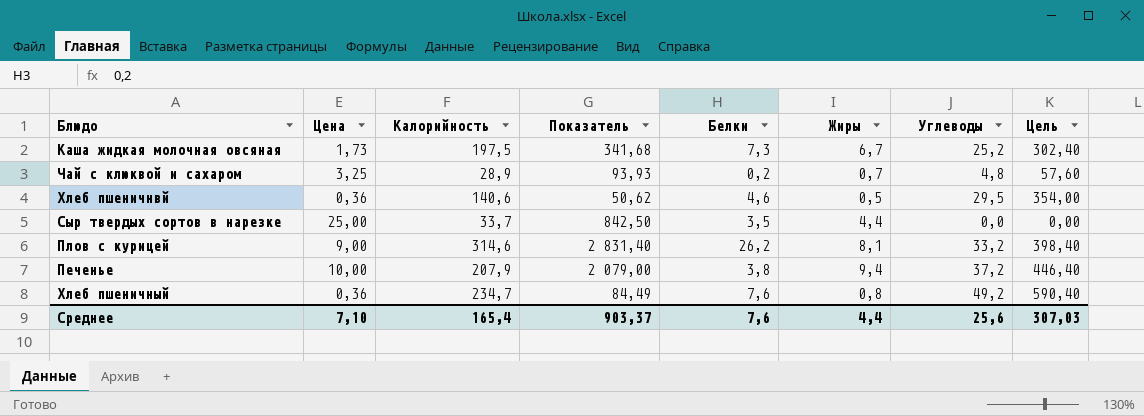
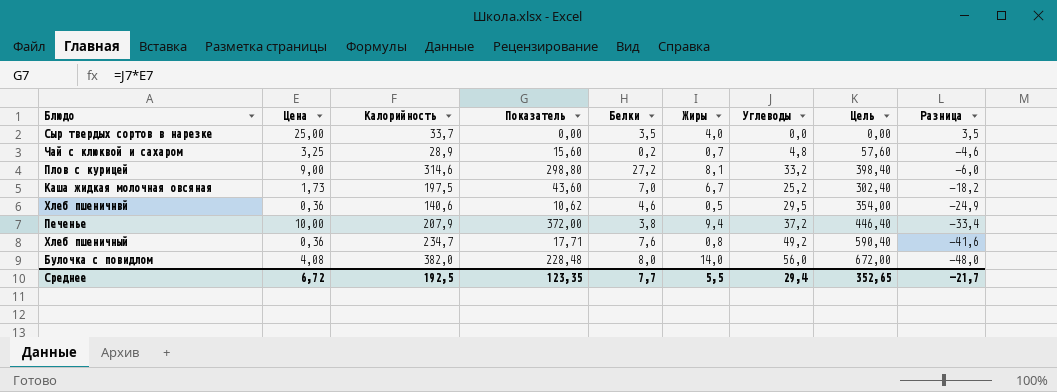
row order: none -> Разница descending
column Показатель | formula: [Цена] * [Калорийность] -> [Цена] * [Углеводы]
column Разница | formula: none -> [Белки] - [Углеводы]
Сыр твердых сортов в нарезке | Жиры: 4,4 -> 4,0
Плов с курицей | Белки: 26,2 -> 27,2
Каша жидкая молочная овсяная | Белки: 7,3 -> 7,0
row Булочка с повидлом: none -> 4,08 | 382,0 | 228,48 | 8,0 | 14,0 | 56,0 | 672,00 | -48,0
Среднее | Цена: 7,10 -> 6,72
Среднее | Калорийность: 165,4 -> 192,5
Среднее | Показатель: 903,37 -> 123,35
Среднее | Белки: 7,6 -> 7,7
Среднее | Жиры: 4,4 -> 5,5
Среднее | Углеводы: 25,6 -> 29,4
Среднее | Цель: 307,03 -> 352,65

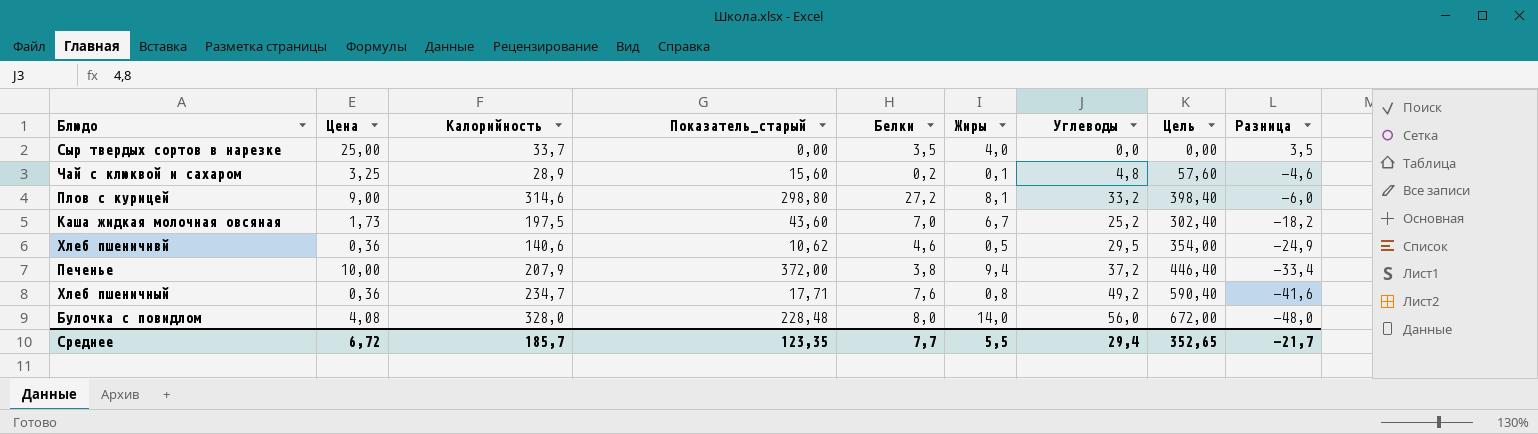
column name: Показатель -> Показатель_старый
Чай с клюквой и сахаром | Жиры: 0,7 -> 0,1
Булочка с повидлом | Калорийность: 382,0 -> 328,0
Среднее | Калорийность: 192,5 -> 185,7

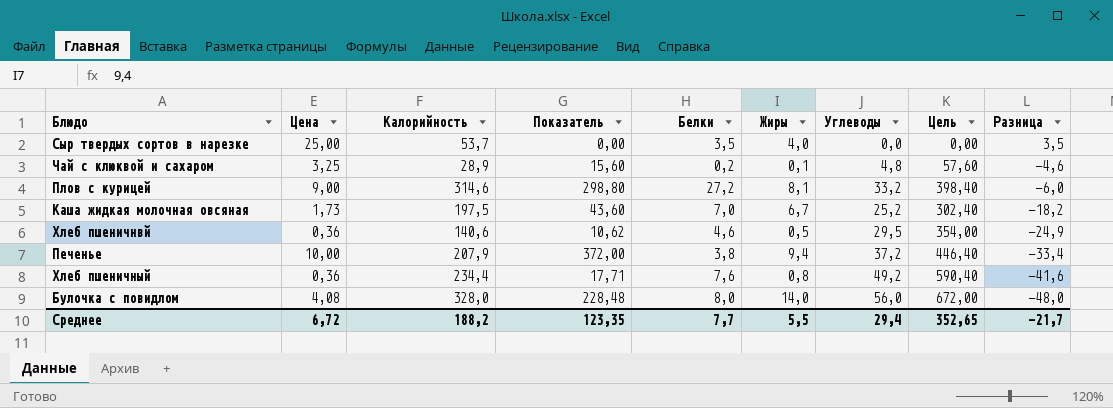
column name: Показатель_старый -> Показатель
Сыр твердых сортов в нарезке | Калорийность: 33,7 -> 53,7
Хлеб пшеничный | Калорийность: 234,7 -> 234,4
Среднее | Калорийность: 185,7 -> 188,2

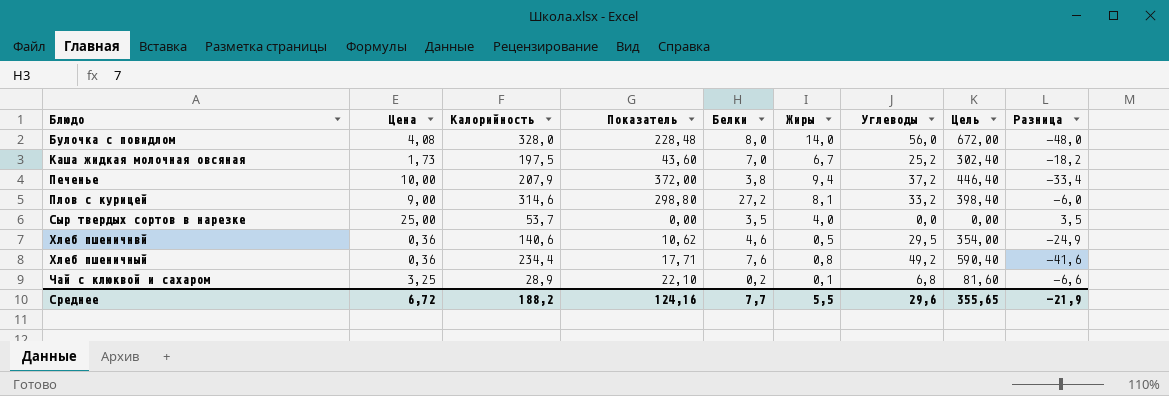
row order: Разница descending -> Блюдо ascending
Чай с клюквой и сахаром | Показатель: 15,60 -> 22,10
Чай с клюквой и сахаром | Углеводы: 4,8 -> 6,8
Чай с клюквой и сахаром | Цель: 57,60 -> 81,60
Чай с клюквой и сахаром | Разница: -4,6 -> -6,6
Среднее | Показатель: 123,35 -> 124,16
Среднее | Углеводы: 29,4 -> 29,6
Среднее | Цель: 352,65 -> 355,65
Среднее | Разница: -21,7 -> -21,9

